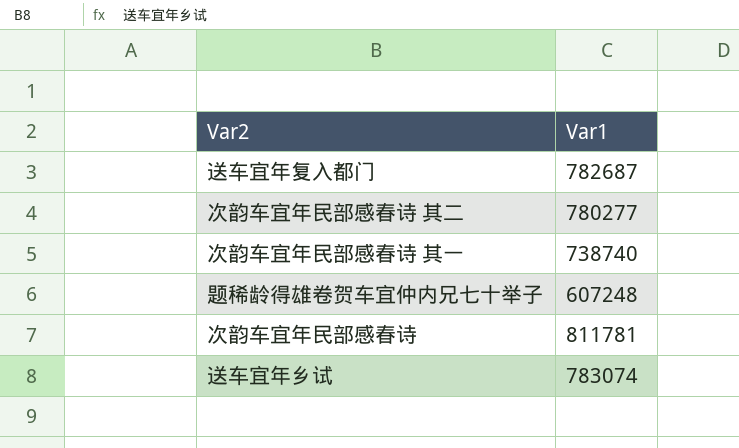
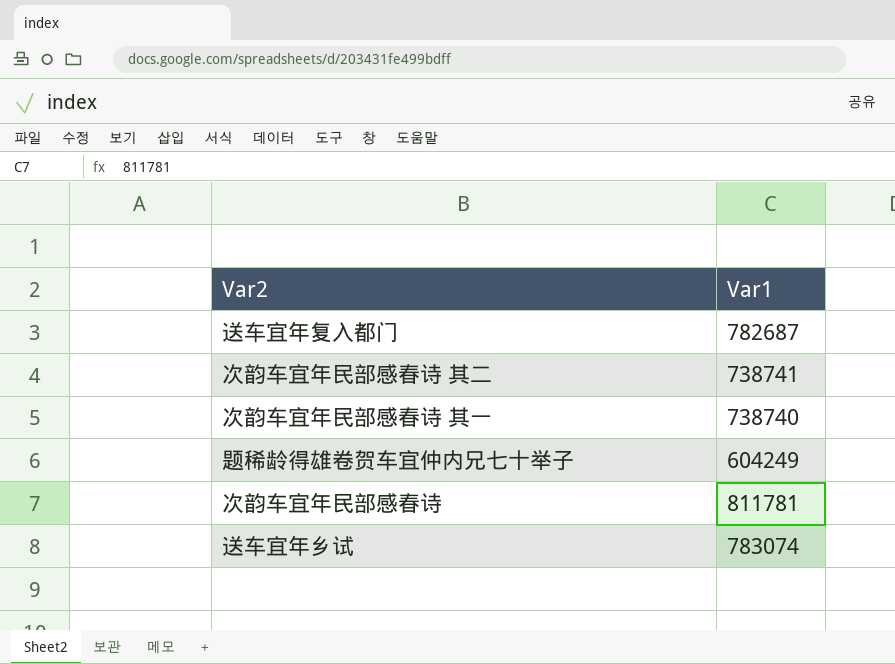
次韵车宜年民部感春诗 其二 | Var1: 780277 -> 738741
题稀龄得雄卷贺车宜仲内兄七十举子 | Var1: 607248 -> 604249

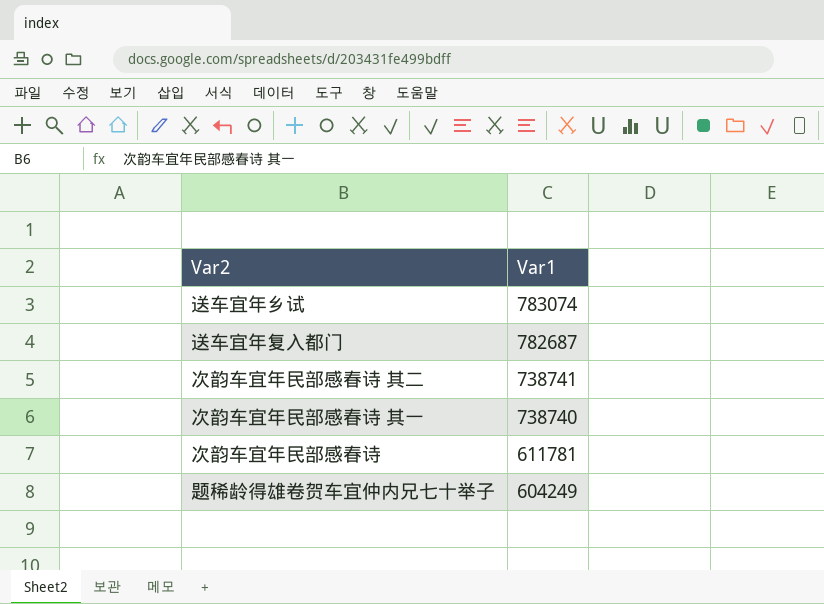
row order: none -> Var1 descending
次韵车宜年民部感春诗 | Var1: 811781 -> 611781

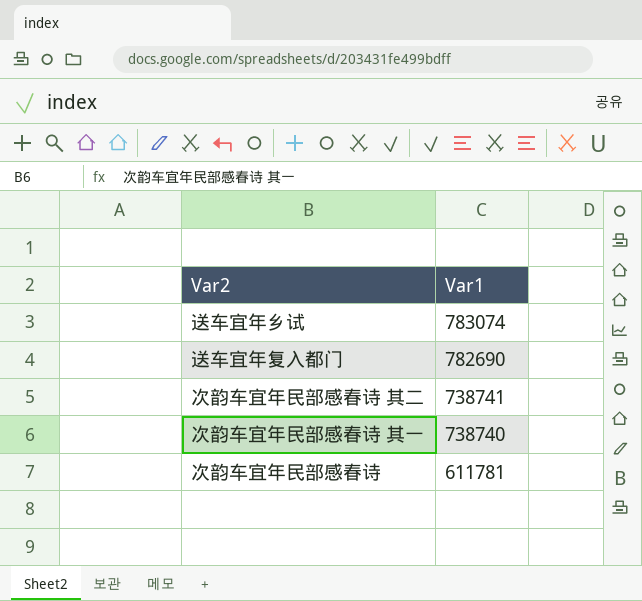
row 题稀龄得雄卷贺车宜仲内兄七十举子: 604249 -> none
送车宜年复入都门 | Var1: 782687 -> 782690

